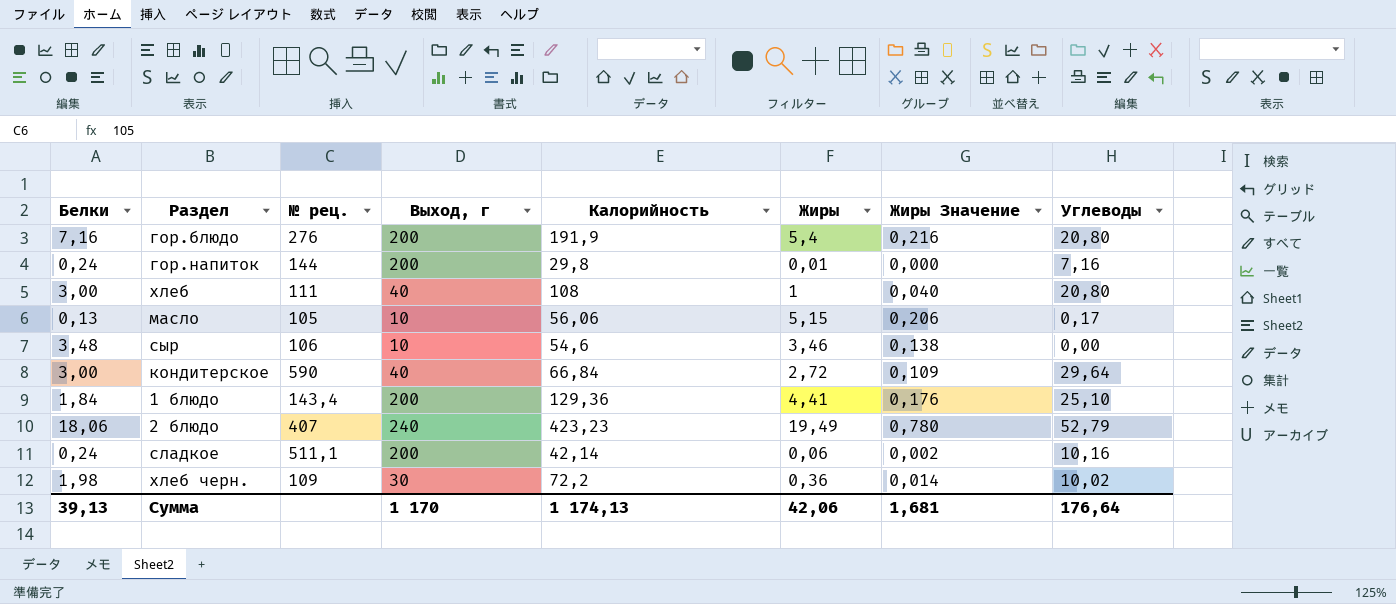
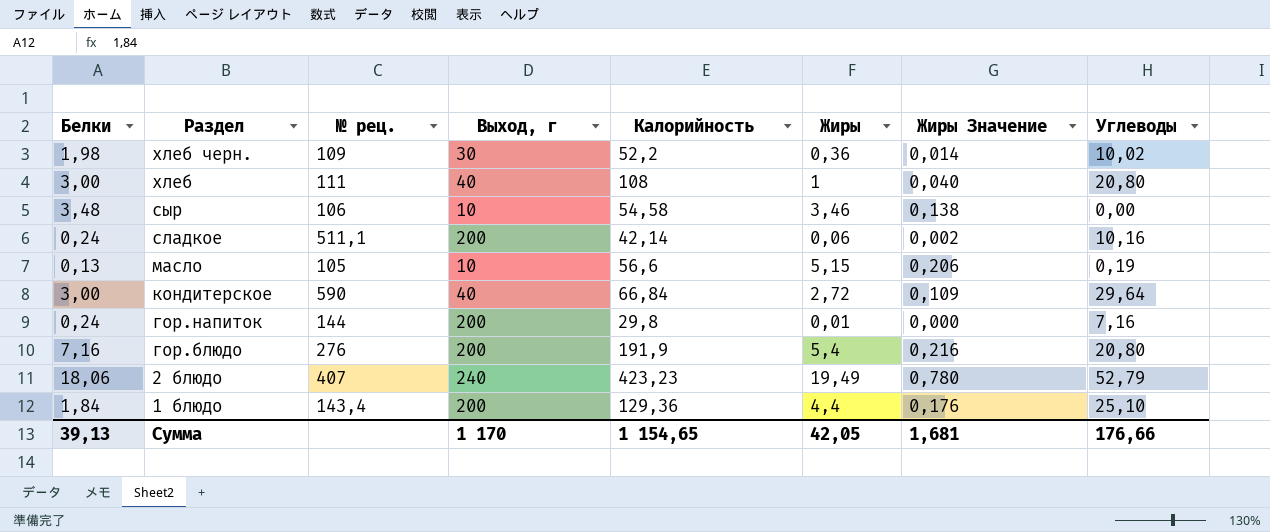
row order: none -> Раздел descending
хлеб черн. | Калорийность: 72,2 -> 52,2
сыр | Калорийность: 54,6 -> 54,58
масло | Калорийность: 56,06 -> 56,6
масло | Углеводы: 0,17 -> 0,19
1 блюдо | Жиры: 4,41 -> 4,4
Сумма | Калорийность: 1 174,13 -> 1 154,65
Сумма | Жиры: 42,06 -> 42,05
Сумма | Углеводы: 176,64 -> 176,66

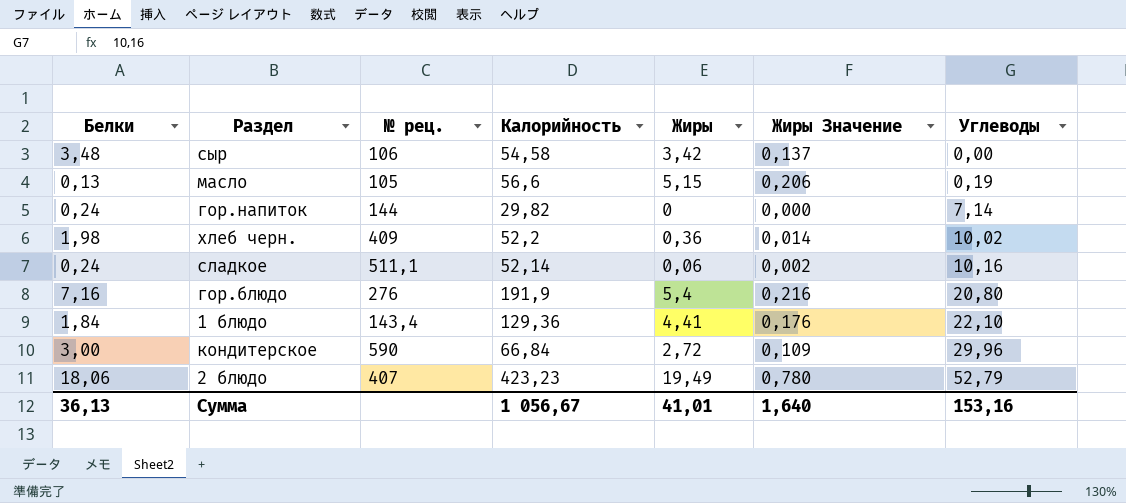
row order: Раздел descending -> Углеводы ascending
column Выход, г | position: 4 -> none
row хлеб: 3,00 | 111 | 40 | 108 | 1 | 0,040 | 20,80 -> none
сыр | Жиры: 3,46 -> 3,42
сыр | Жиры Значение: 0,138 -> 0,137
гор.напиток | Калорийность: 29,8 -> 29,82
гор.напиток | Жиры: 0,01 -> 0
гор.напиток | Углеводы: 7,16 -> 7,14
хлеб черн. | № рец.: 109 -> 409
сладкое | Калорийность: 42,14 -> 52,14
1 блюдо | Жиры: 4,4 -> 4,41
1 блюдо | Углеводы: 25,10 -> 22,10
кондитерское | Углеводы: 29,64 -> 29,96
Сумма | Белки: 39,13 -> 36,13
Сумма | Калорийность: 1 154,65 -> 1 056,67
Сумма | Жиры: 42,05 -> 41,01
Сумма | Жиры Значение: 1,681 -> 1,640
Сумма | Углеводы: 176,66 -> 153,16

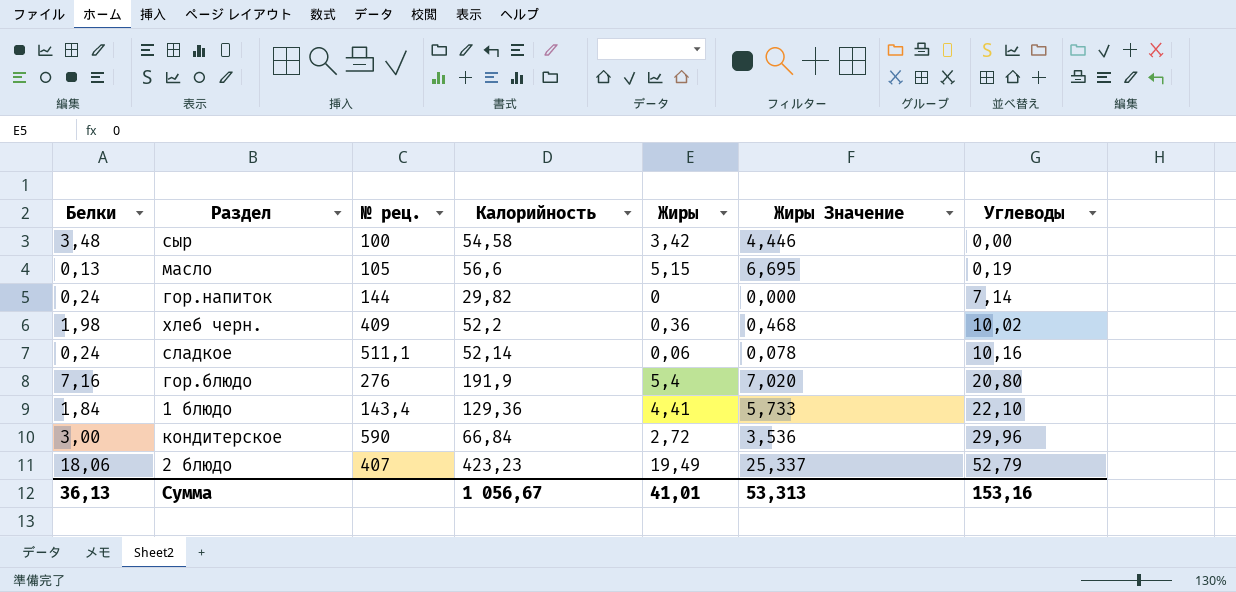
column Жиры Значение | formula: [Жиры] * 0,04 -> [Жиры] * 1,3
сыр | № рец.: 106 -> 100
Сумма | Жиры Значение: 1,640 -> 53,313

